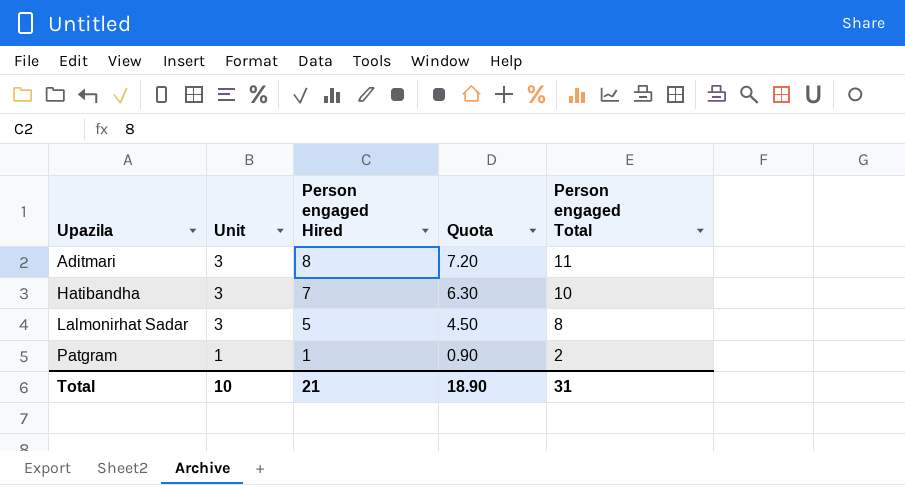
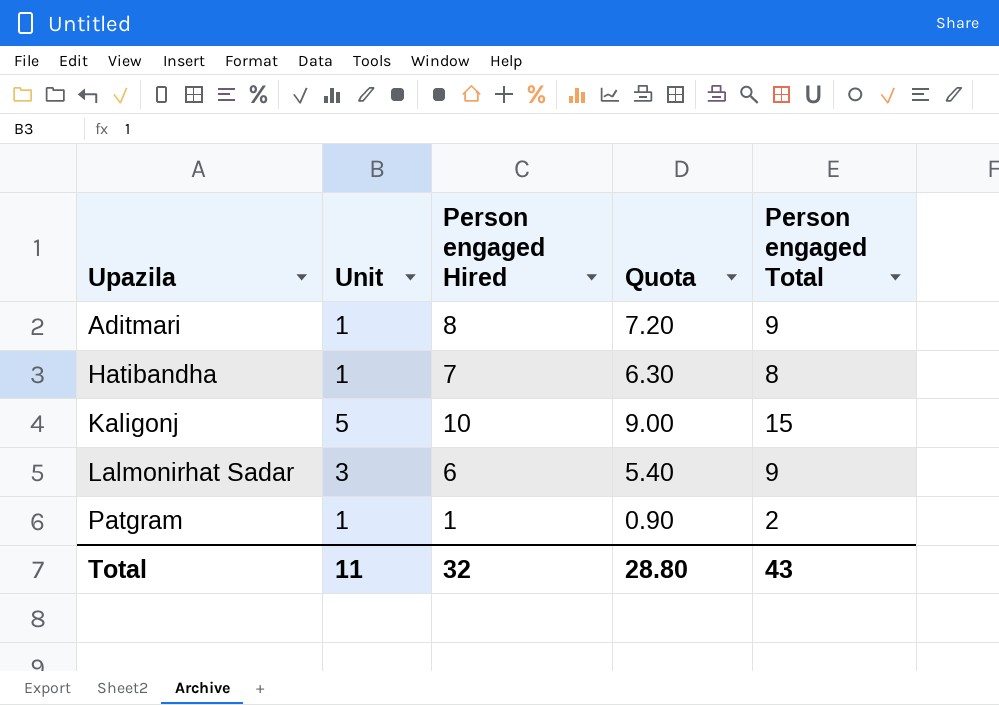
Aditmari | Unit: 3 -> 1
Aditmari | Person engaged Total: 11 -> 9
Hatibandha | Unit: 3 -> 1
Hatibandha | Person engaged Total: 10 -> 8
row Kaligonj: none -> 5 | 10 | 9.00 | 15
Lalmonirhat Sadar | Person engaged Hired: 5 -> 6
Lalmonirhat Sadar | Quota: 4.50 -> 5.40
Lalmonirhat Sadar | Person engaged Total: 8 -> 9
Total | Unit: 10 -> 11
Total | Person engaged Hired: 21 -> 32
Total | Quota: 18.90 -> 28.80
Total | Person engaged Total: 31 -> 43

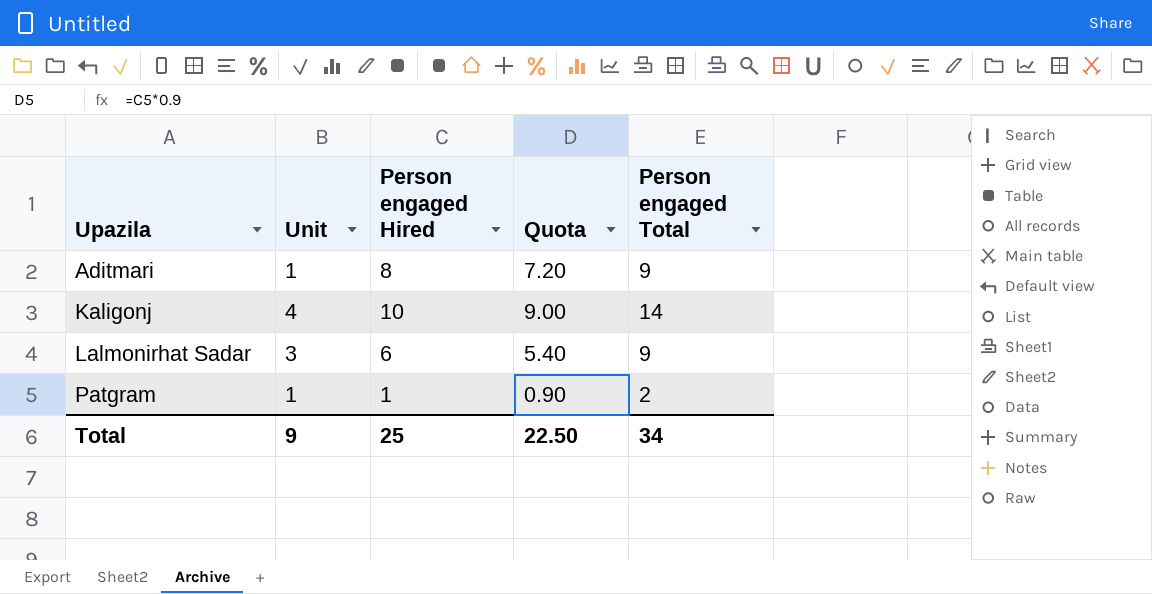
row Hatibandha: 1 | 7 | 6.30 | 8 -> none
Kaligonj | Unit: 5 -> 4
Kaligonj | Person engaged Total: 15 -> 14
Total | Unit: 11 -> 9
Total | Person engaged Hired: 32 -> 25
Total | Quota: 28.80 -> 22.50
Total | Person engaged Total: 43 -> 34

